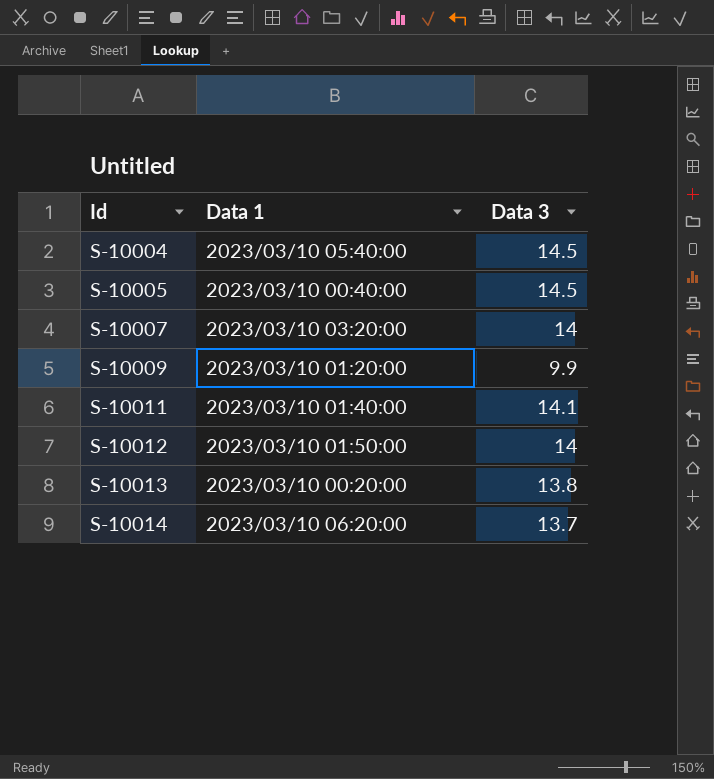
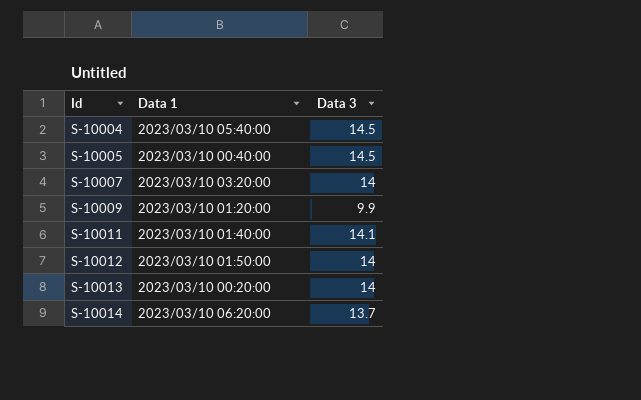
S-10013 | Data 3: 13.8 -> 14

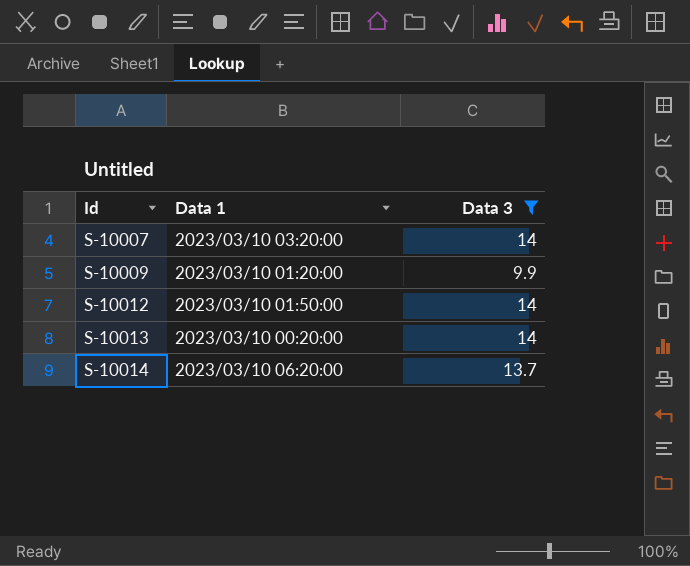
filter: none -> Data 3 <= 14

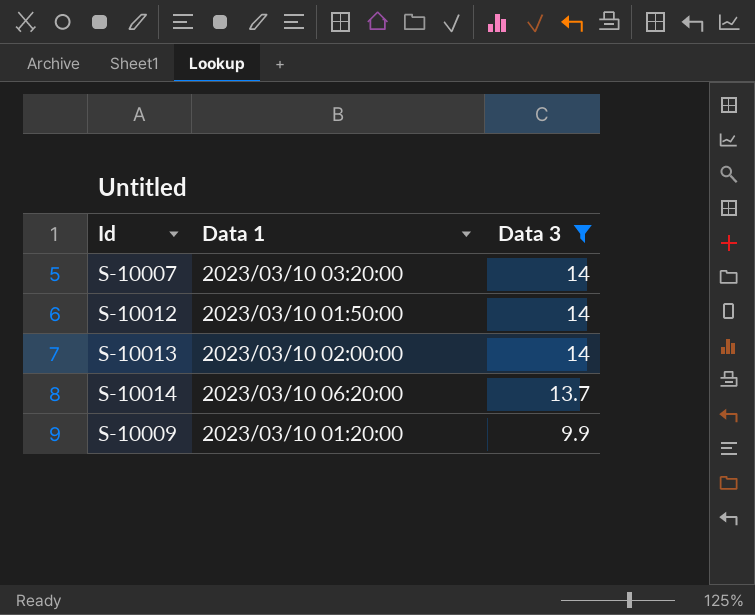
row order: Id ascending -> Data 3 descending
S-10013 | Data 1: 2023/03/10 00:20:00 -> 2023/03/10 02:00:00

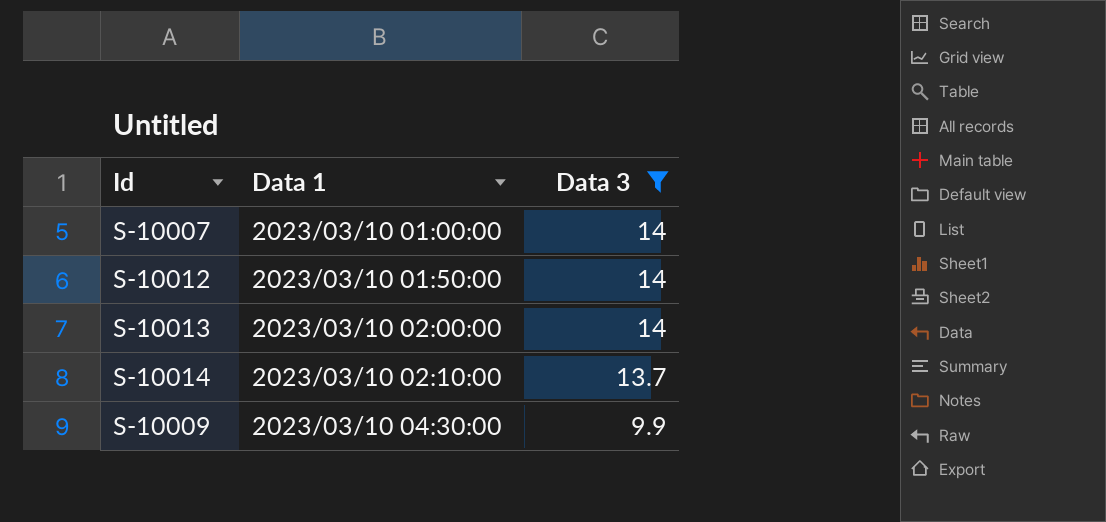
S-10007 | Data 1: 2023/03/10 03:20:00 -> 2023/03/10 01:00:00
S-10014 | Data 1: 2023/03/10 06:20:00 -> 2023/03/10 02:10:00
S-10009 | Data 1: 2023/03/10 01:20:00 -> 2023/03/10 04:30:00

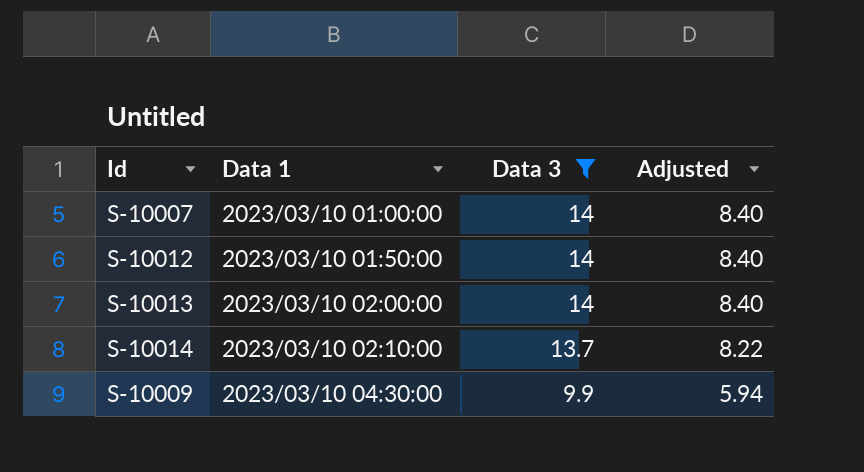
column Adjusted | formula: none -> [Data 3] * 0.6

